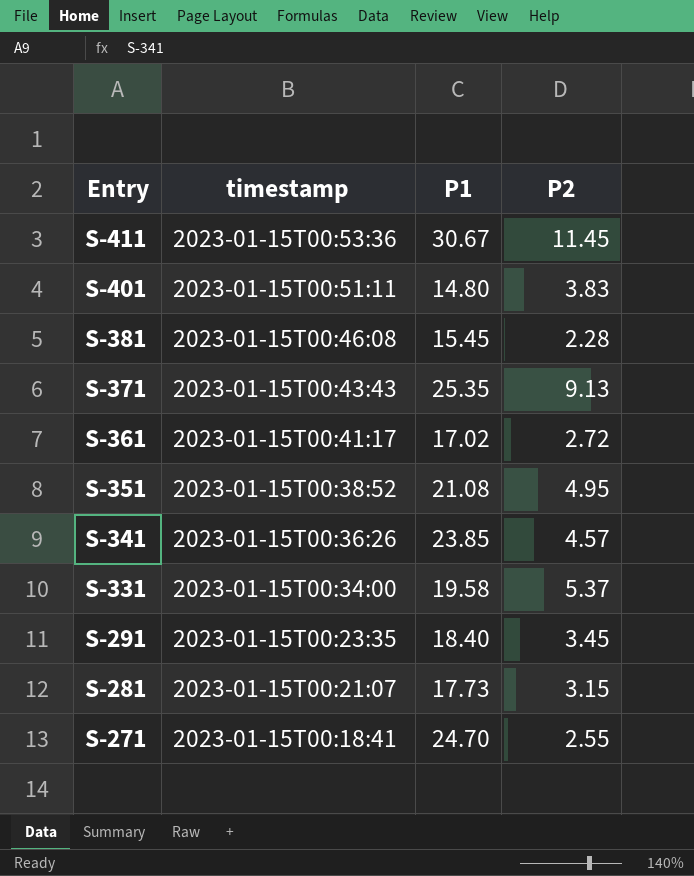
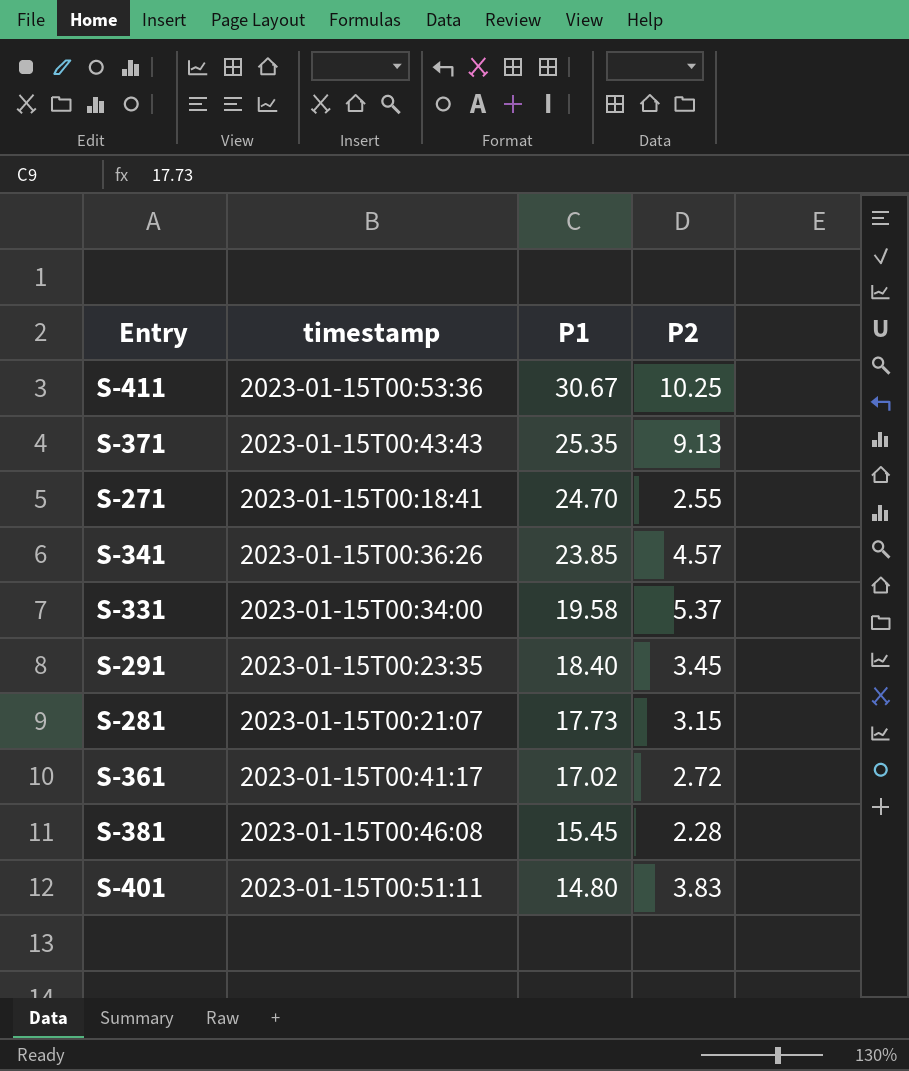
row order: Entry descending -> P1 descending
row S-351: 2023-01-15T00:38:52 | 21.08 | 4.95 -> none
S-411 | P2: 11.45 -> 10.25

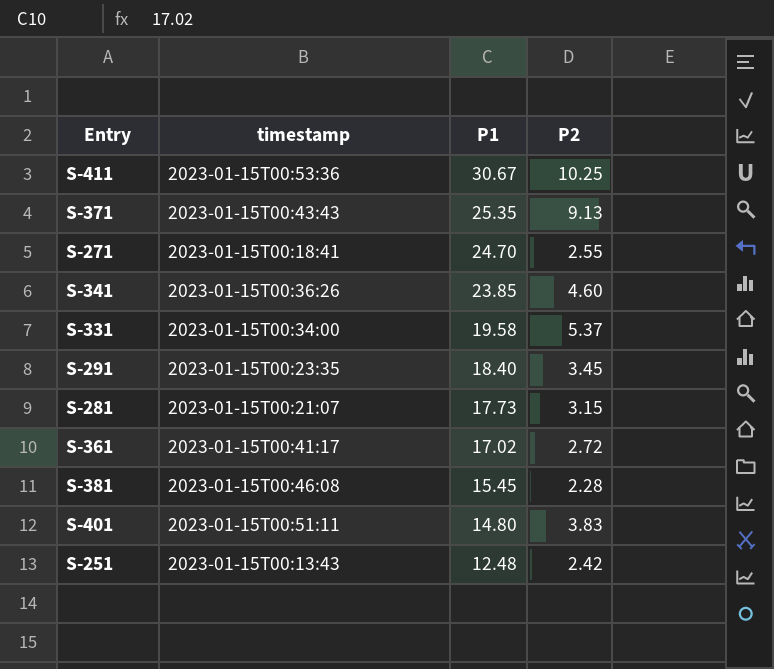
S-341 | P2: 4.57 -> 4.60
row S-251: none -> 2023-01-15T00:13:43 | 12.48 | 2.42

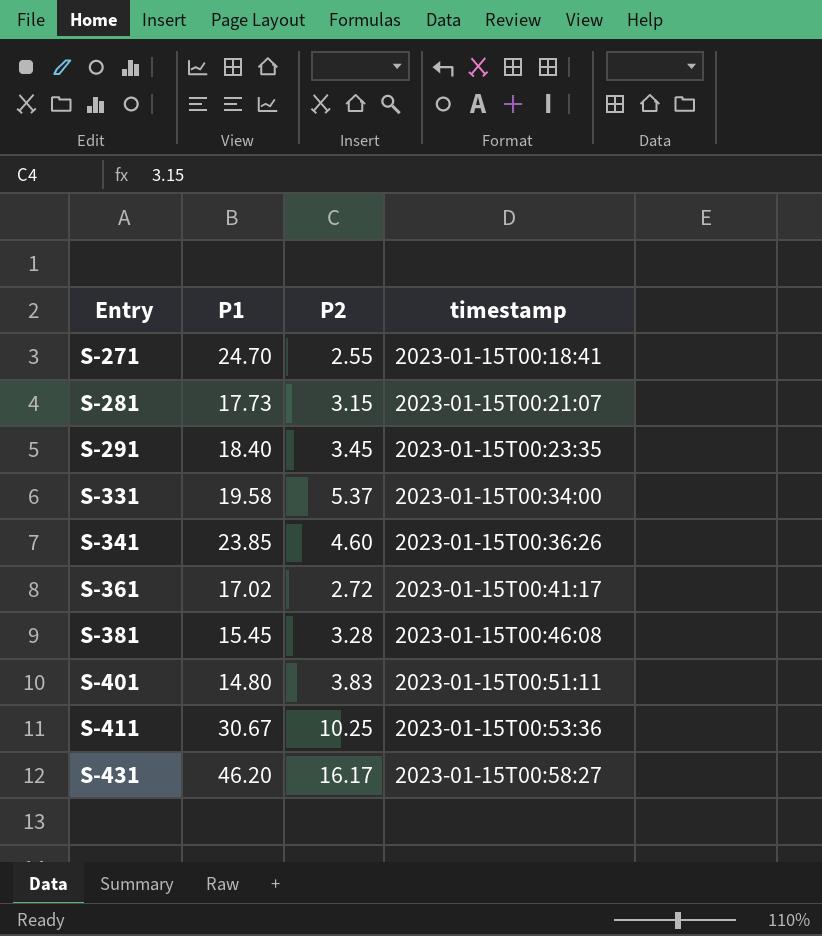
row order: P1 descending -> Entry ascending
column timestamp | position: 2 -> 4
row S-371: 2023-01-15T00:43:43 | 25.35 | 9.13 -> none
row S-251: 2023-01-15T00:13:43 | 12.48 | 2.42 -> none
S-381 | P2: 2.28 -> 3.28
row S-431: none -> 46.20 | 16.17 | 2023-01-15T00:58:27

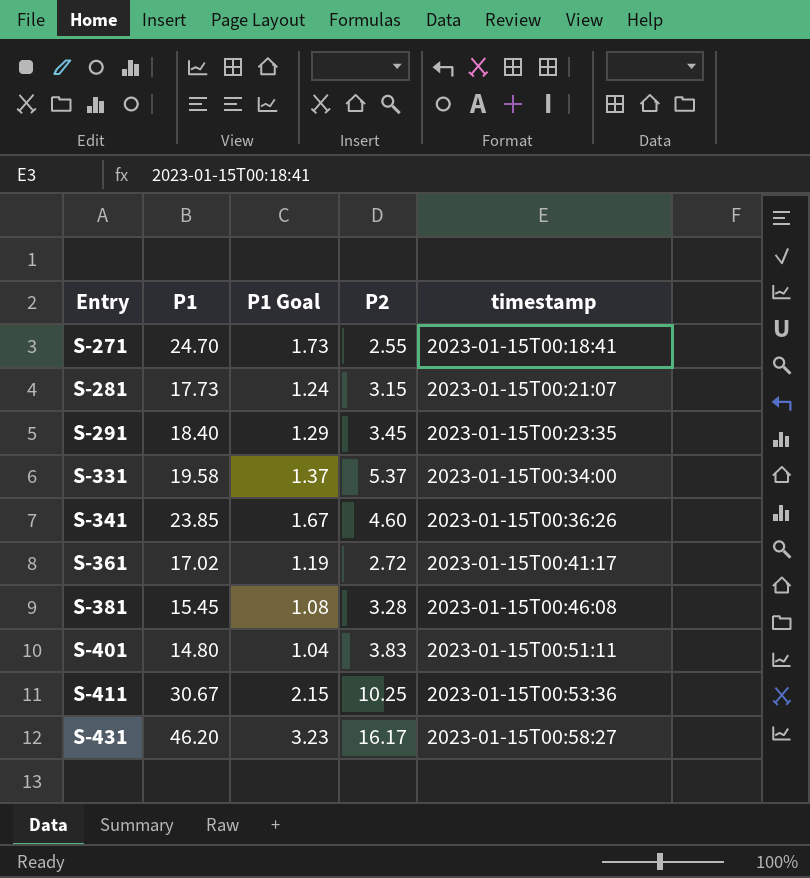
column P1 Goal | formula: none -> [P1] * 0.07

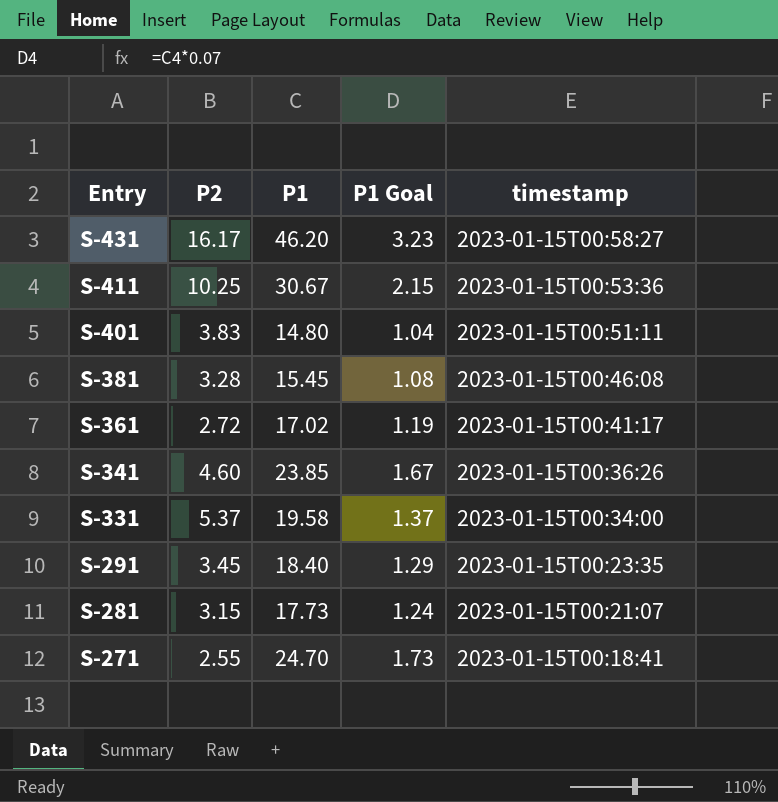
row order: Entry ascending -> Entry descending
column P2 | position: 4 -> 2

